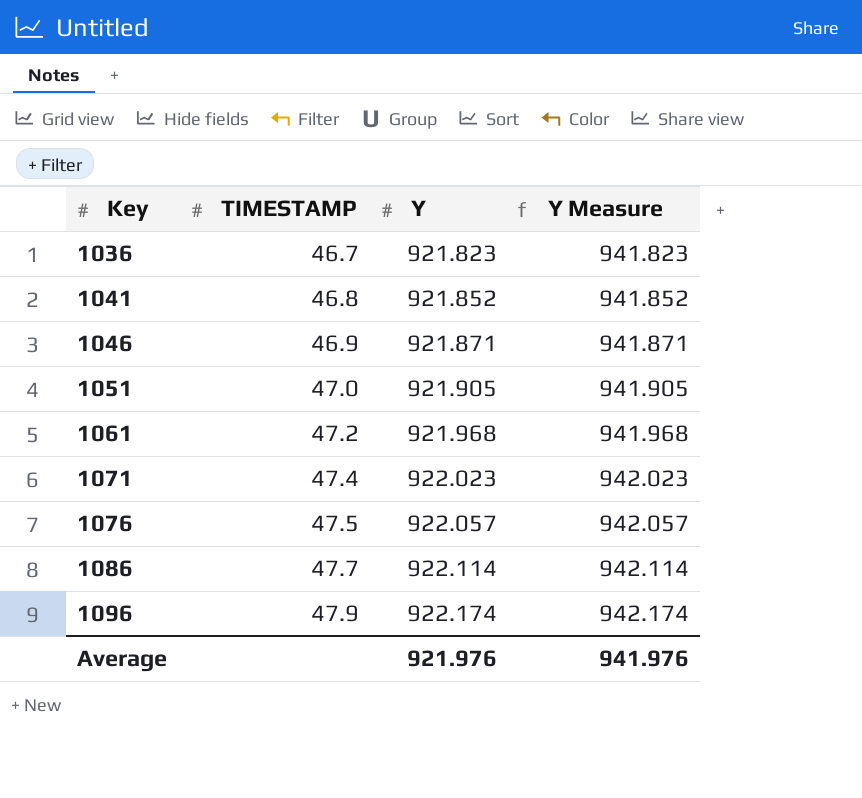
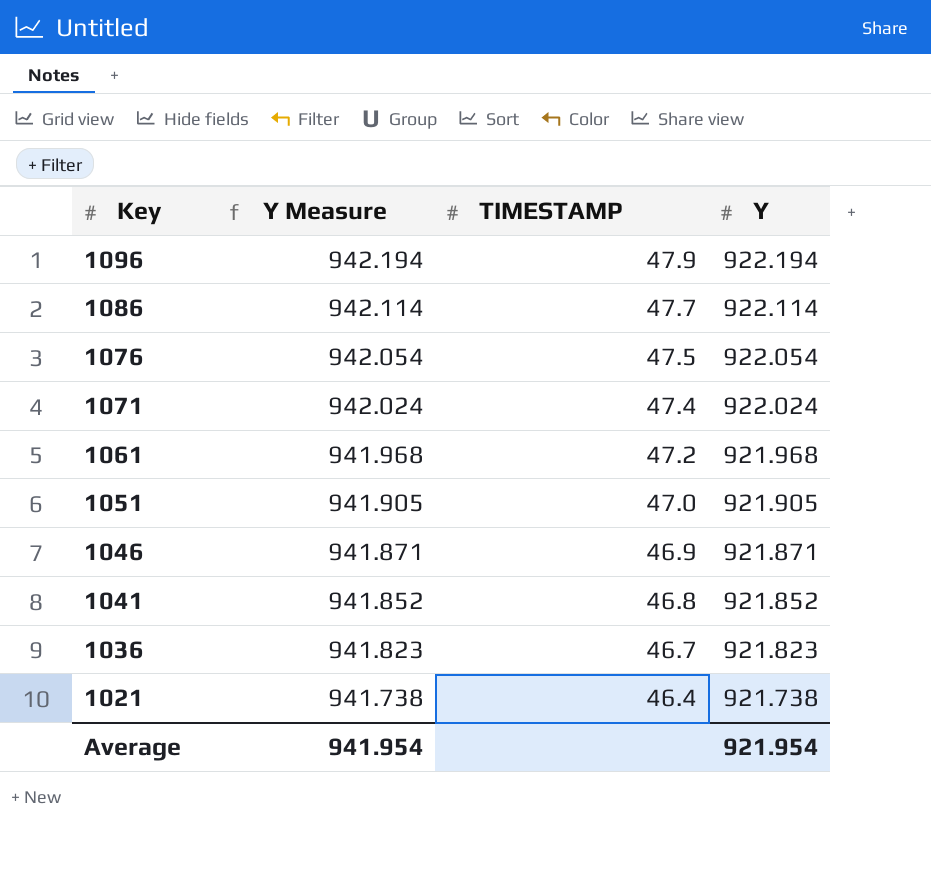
row order: Key ascending -> Key descending
column Y Measure | position: 4 -> 2
1096 | Y Measure: 942.174 -> 942.194
1096 | Y: 922.174 -> 922.194
1076 | Y Measure: 942.057 -> 942.054
1076 | Y: 922.057 -> 922.054
1071 | Y Measure: 942.023 -> 942.024
1071 | Y: 922.023 -> 922.024
row 1021: none -> 941.738 | 46.4 | 921.738
Average | Y Measure: 941.976 -> 941.954
Average | Y: 921.976 -> 921.954

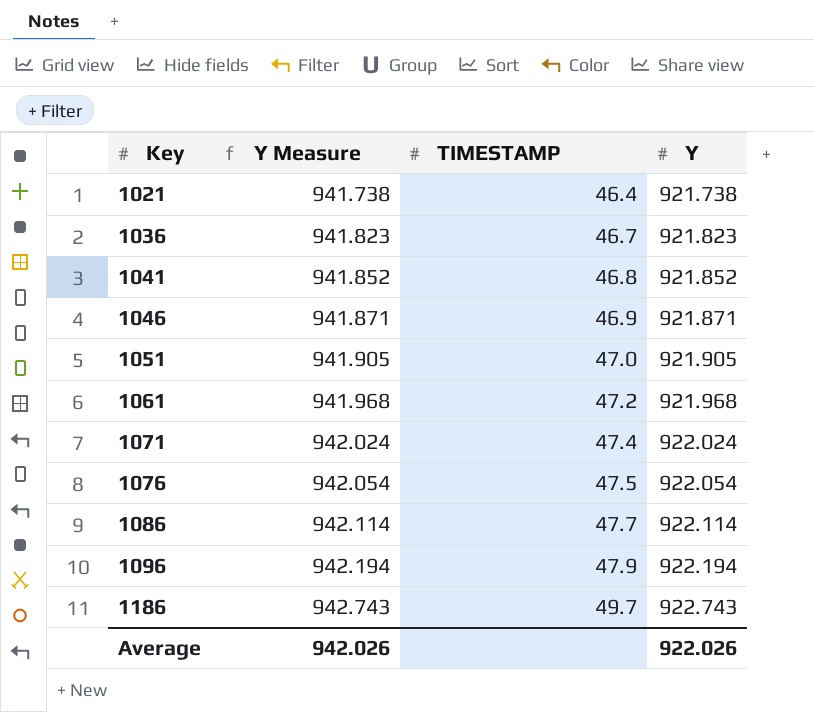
row order: Key descending -> Key ascending
row 1186: none -> 942.743 | 49.7 | 922.743
Average | Y Measure: 941.954 -> 942.026
Average | Y: 921.954 -> 922.026

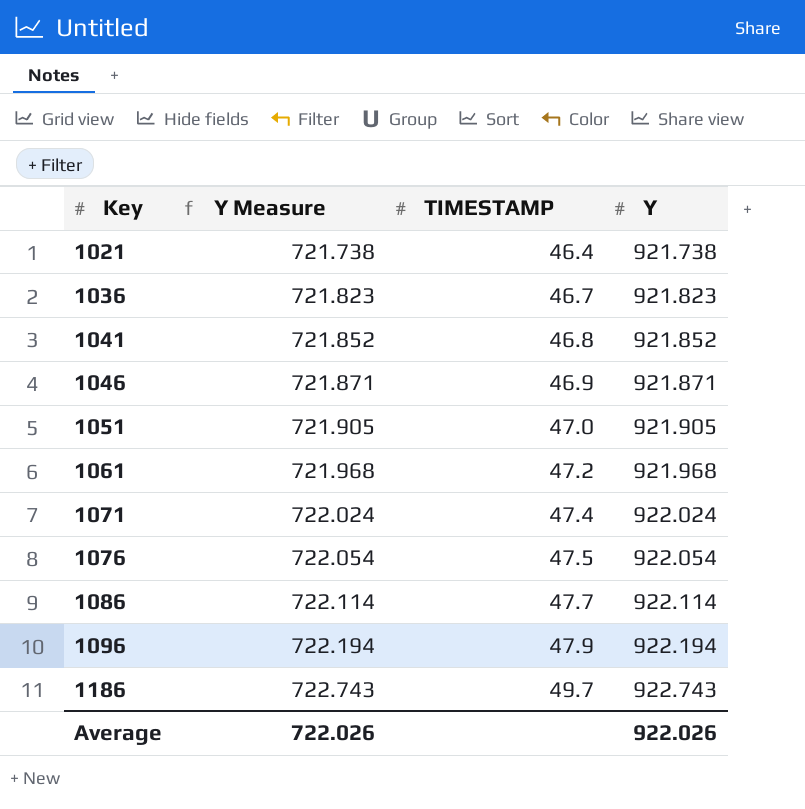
column Y Measure | formula: [Y] + 20 -> [Y] - 200
Average | Y Measure: 942.026 -> 722.026

